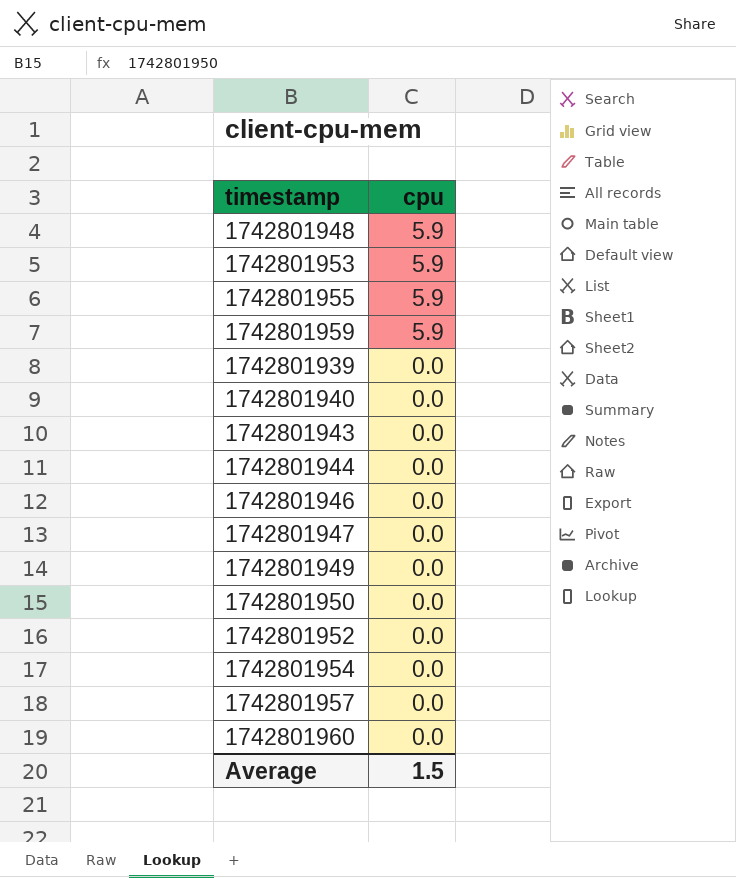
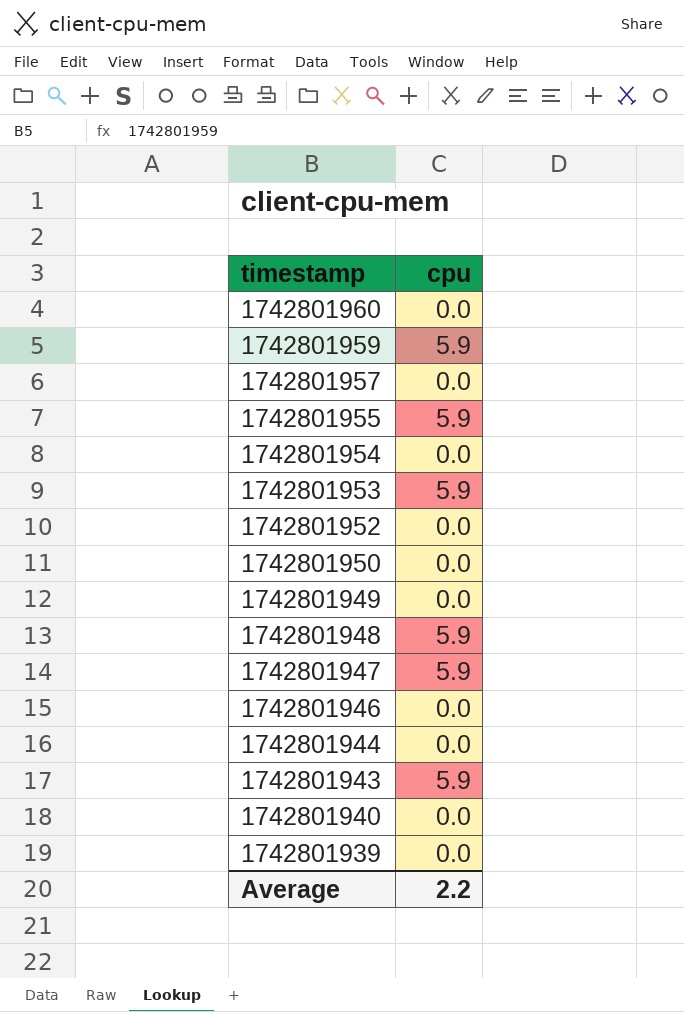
row order: cpu descending -> timestamp descending
1742801947 | cpu: 0.0 -> 5.9
1742801943 | cpu: 0.0 -> 5.9
Average | cpu: 1.5 -> 2.2

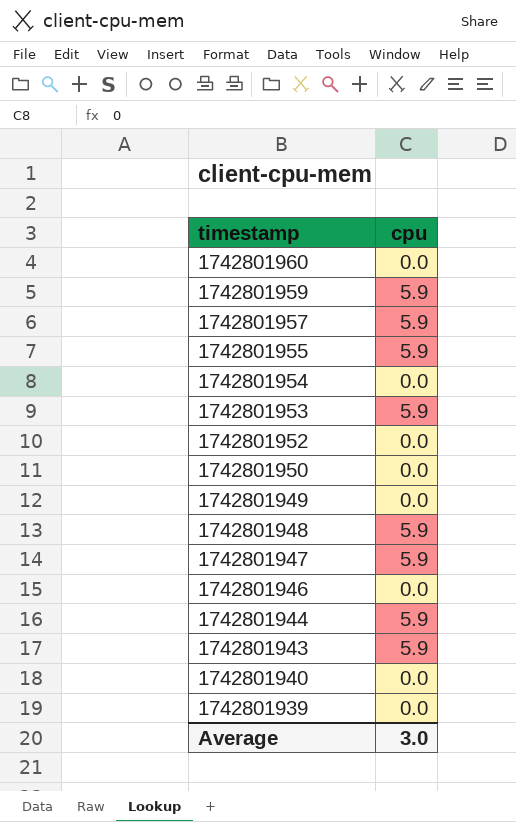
1742801957 | cpu: 0.0 -> 5.9
1742801944 | cpu: 0.0 -> 5.9
Average | cpu: 2.2 -> 3.0

